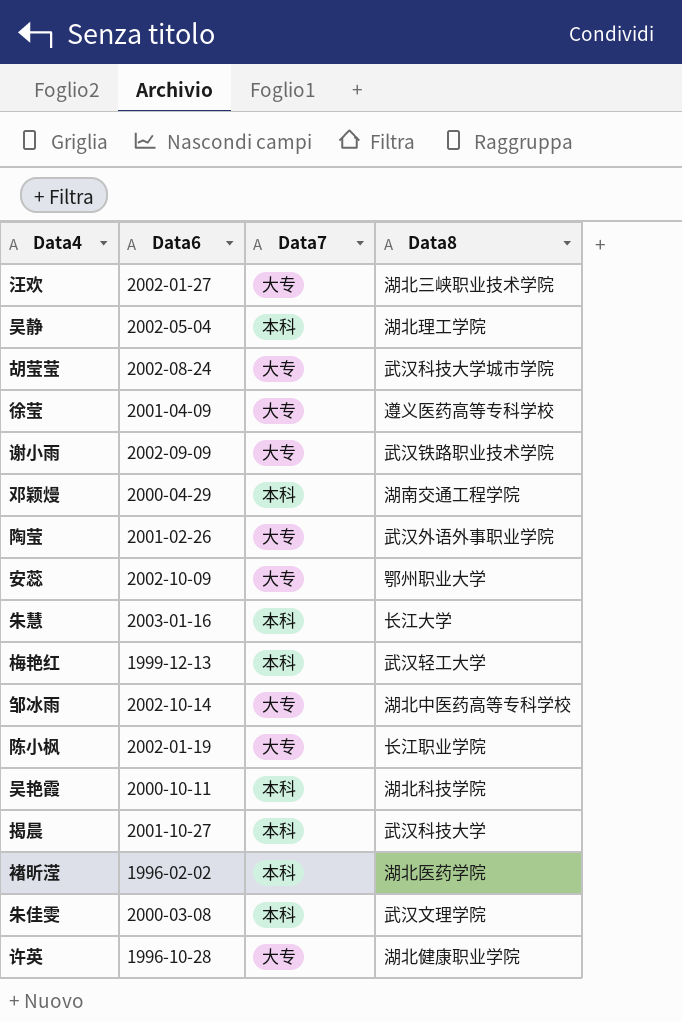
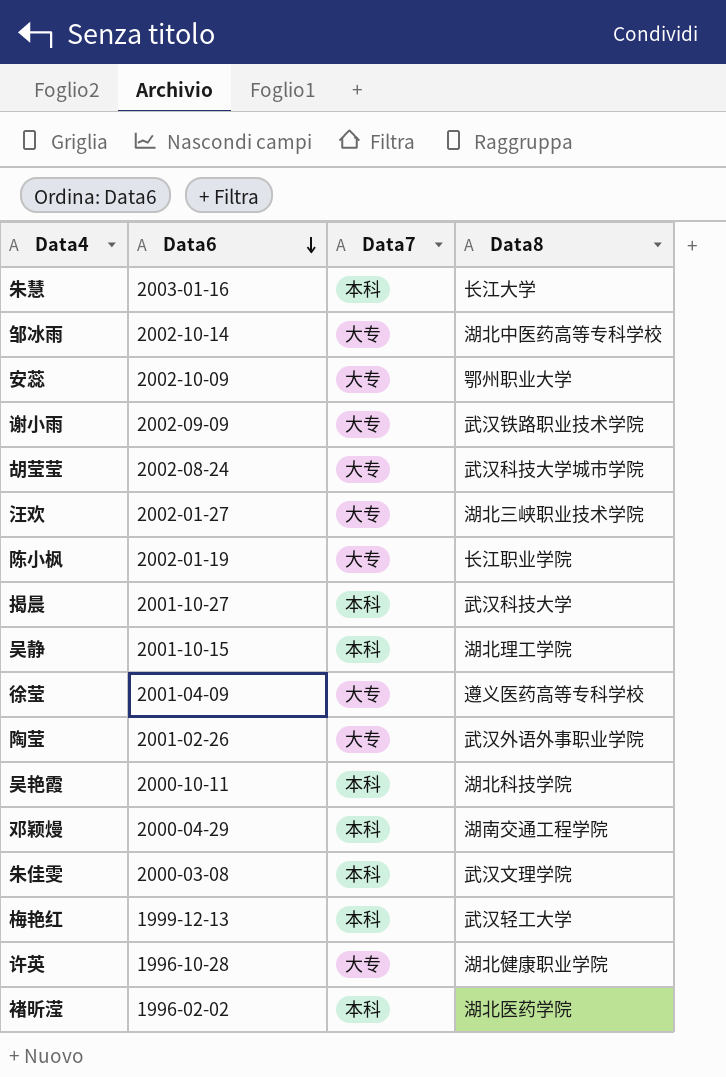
row order: none -> Data6 descending
吴静 | Data6: 2002-05-04 -> 2001-10-15

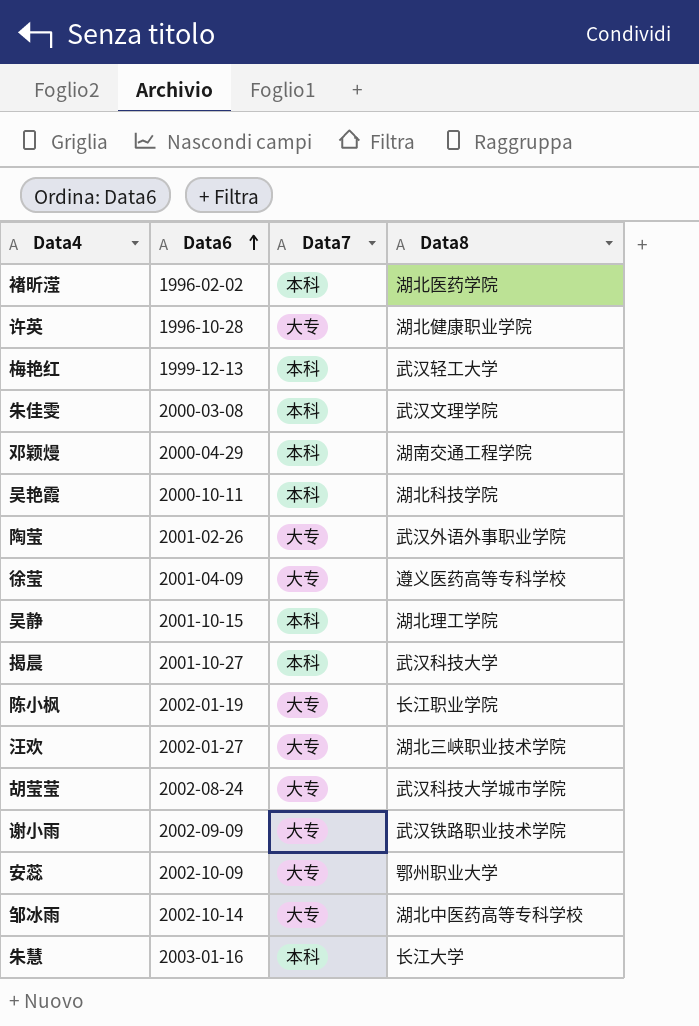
row order: Data6 descending -> Data6 ascending

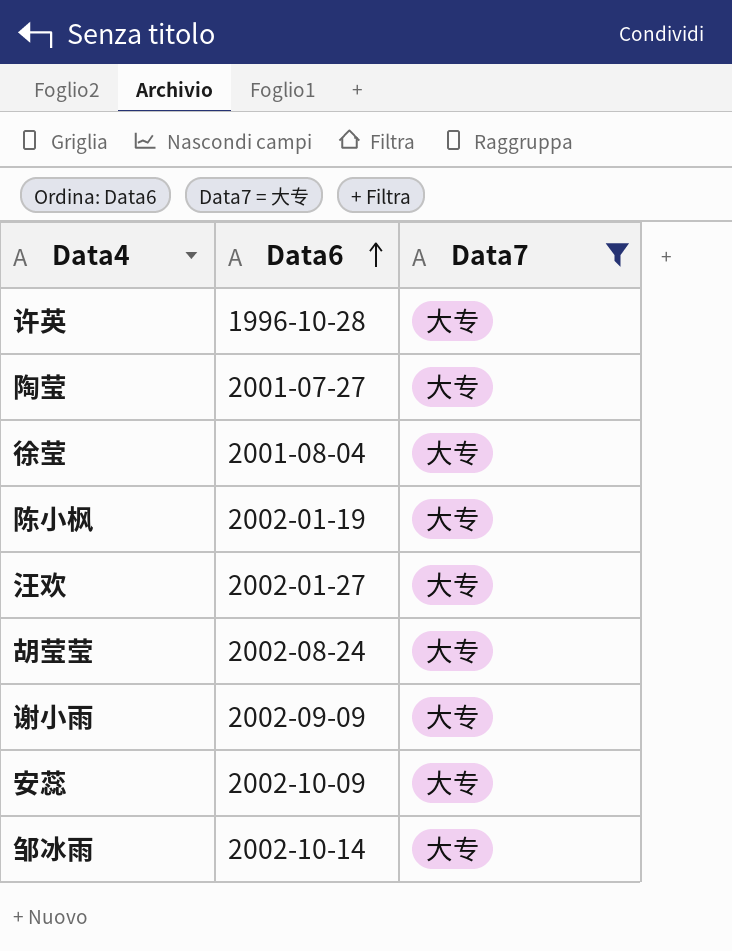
filter: none -> Data7 = 大专
column Data8 | position: 4 -> none
陶莹 | Data6: 2001-02-26 -> 2001-07-27
徐莹 | Data6: 2001-04-09 -> 2001-08-04

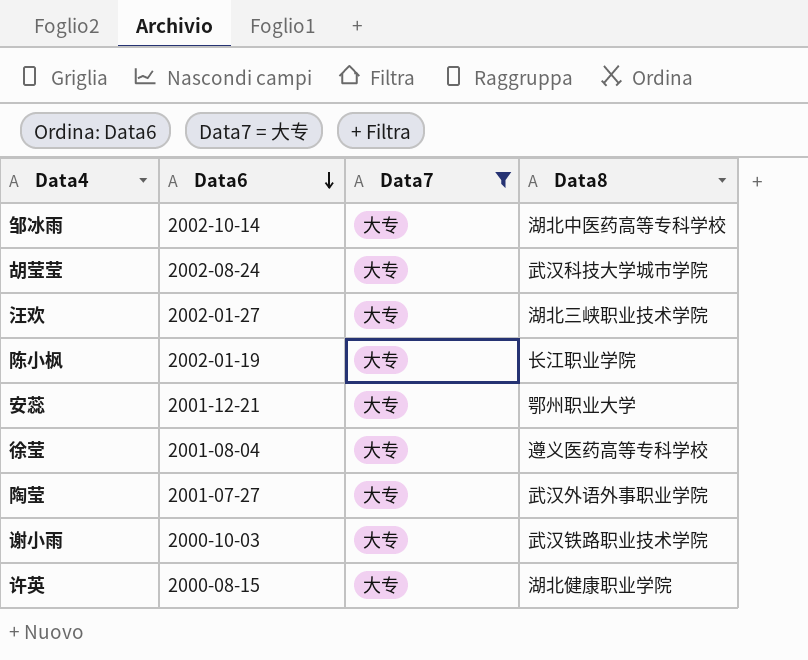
row order: Data6 ascending -> Data6 descending
column Data8 | position: none -> 4
安蕊 | Data6: 2002-10-09 -> 2001-12-21
谢小雨 | Data6: 2002-09-09 -> 2000-10-03
许英 | Data6: 1996-10-28 -> 2000-08-15

